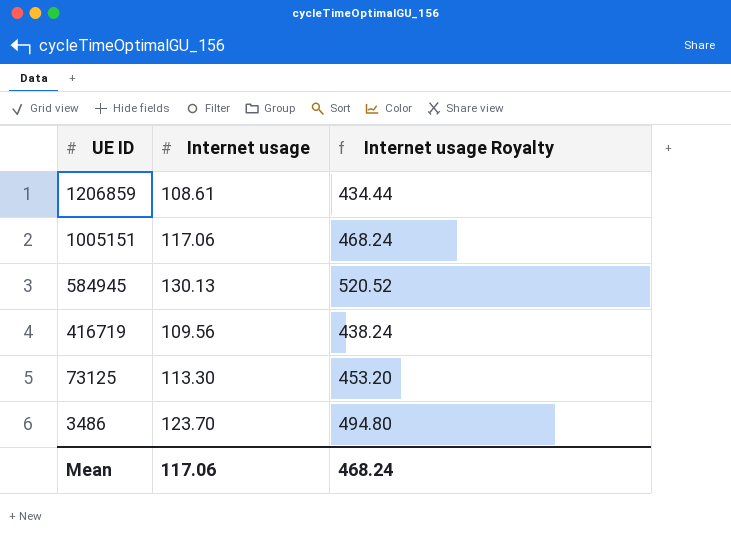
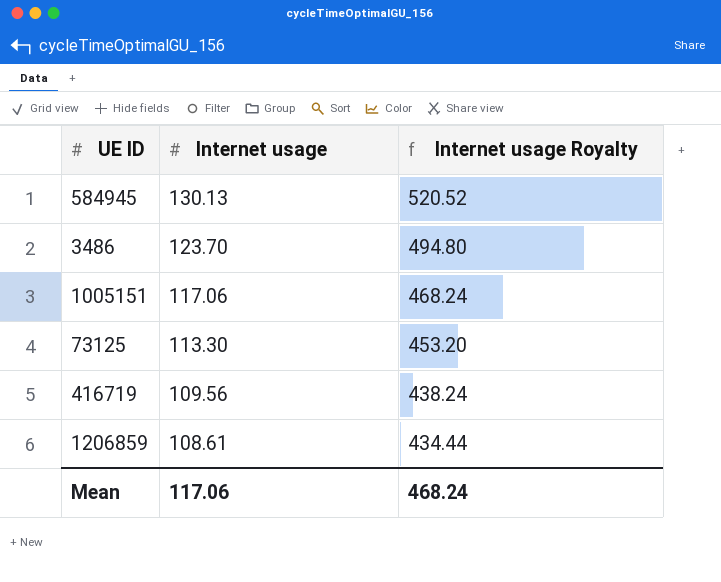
row order: UE ID descending -> Internet usage descending

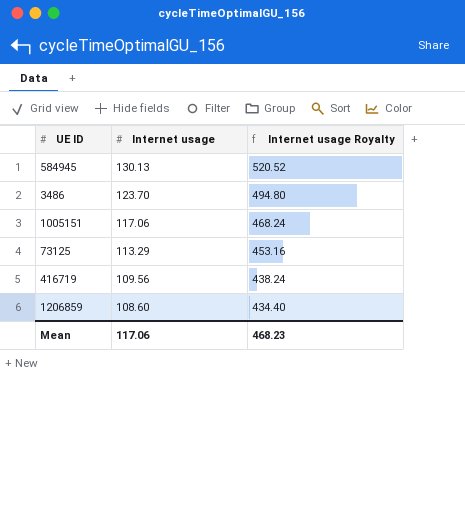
73125 | Internet usage: 113.30 -> 113.29
73125 | Internet usage Royalty: 453.20 -> 453.16
1206859 | Internet usage: 108.61 -> 108.60
1206859 | Internet usage Royalty: 434.44 -> 434.40
Mean | Internet usage Royalty: 468.24 -> 468.23

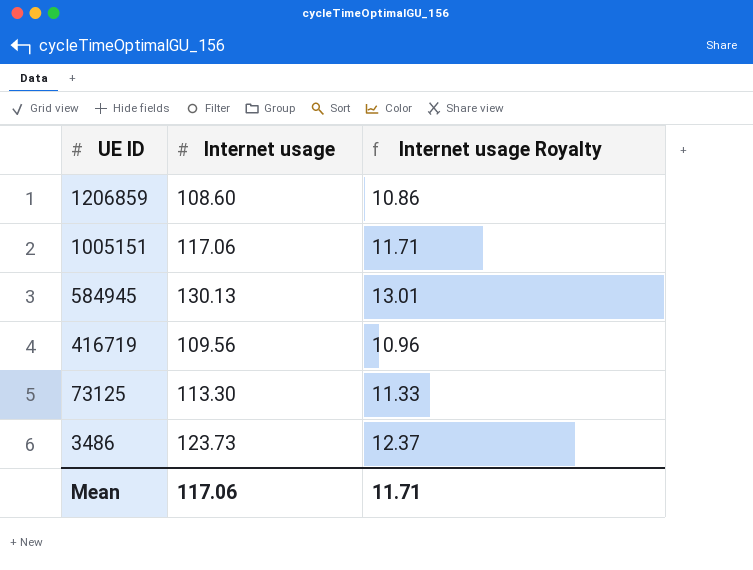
row order: Internet usage descending -> UE ID descending
column Internet usage Royalty | formula: [Internet usage] * 4 -> [Internet usage] * 0.1
73125 | Internet usage: 113.29 -> 113.30
3486 | Internet usage: 123.70 -> 123.73
Mean | Internet usage Royalty: 468.23 -> 11.71

